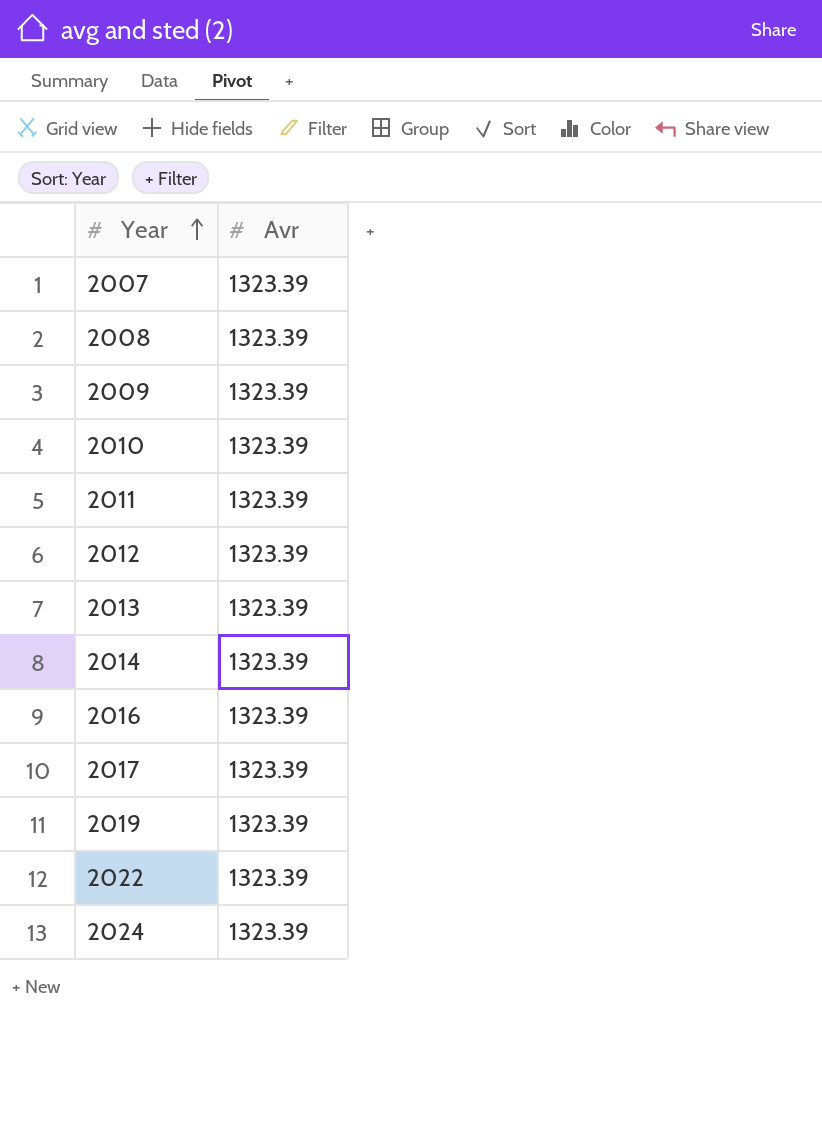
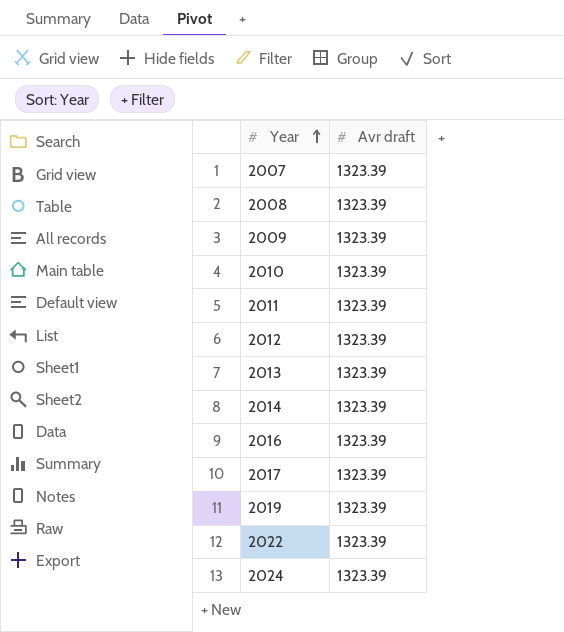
column name: Avr -> Avr draft

